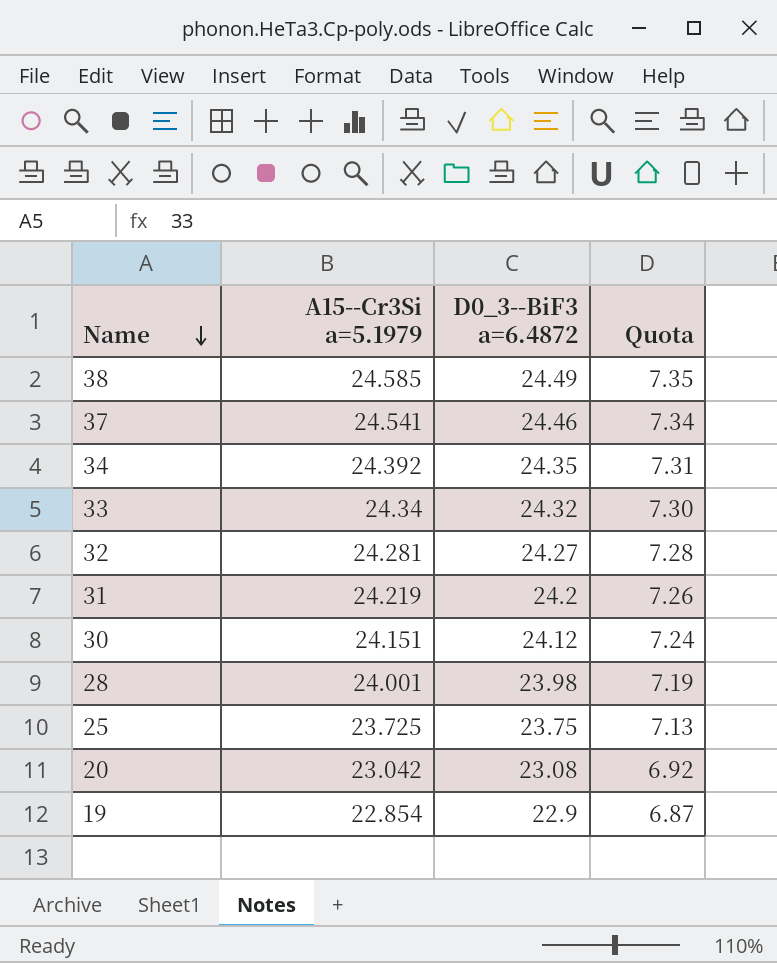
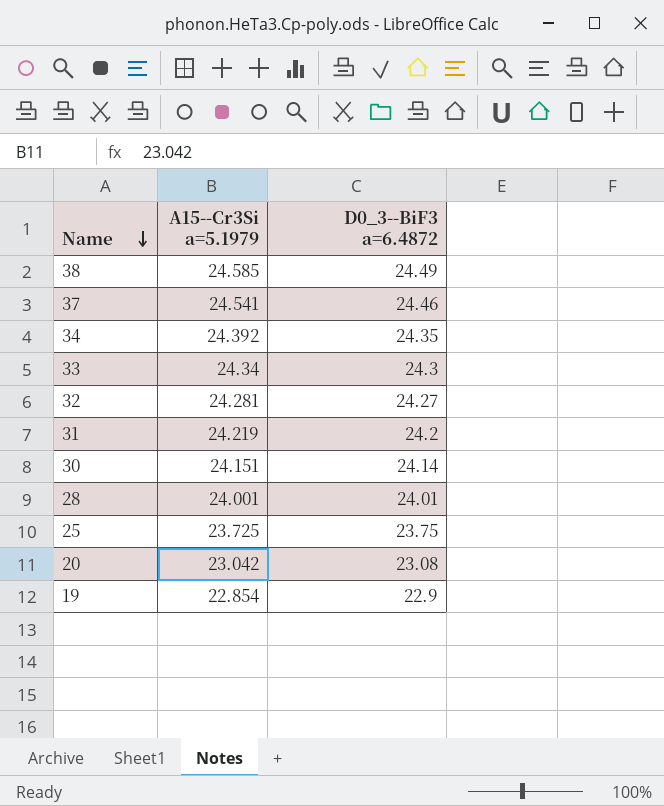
column Quota | formula: [D0_3--BiF3 a=6.4872] * 0.3 -> none
33 | D0_3--BiF3 a=6.4872: 24.32 -> 24.3
30 | D0_3--BiF3 a=6.4872: 24.12 -> 24.14
28 | D0_3--BiF3 a=6.4872: 23.98 -> 24.01

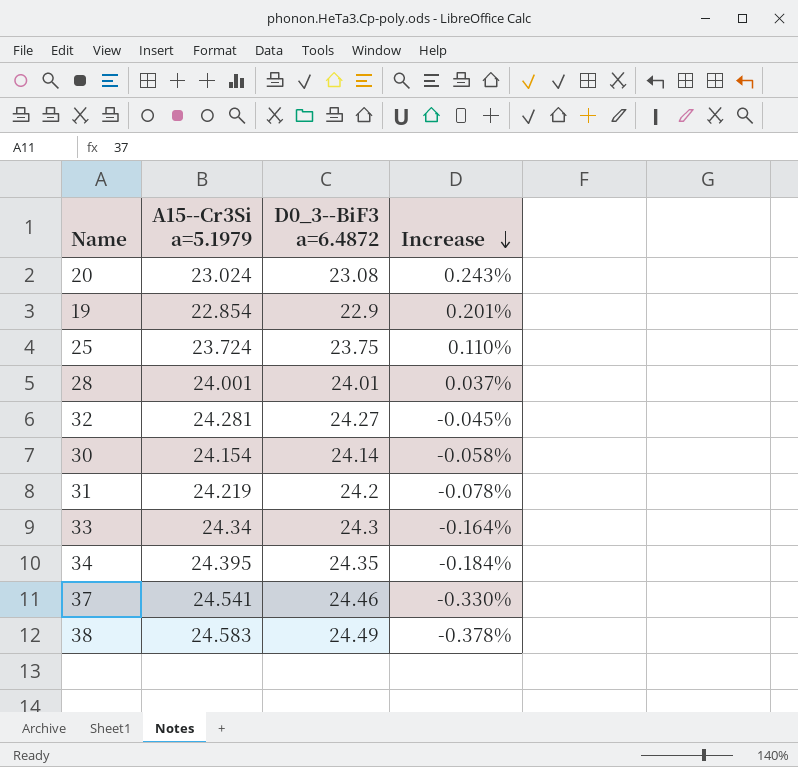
row order: Name descending -> Increase descending
column Increase | formula: none -> ([D0_3--BiF3 a=6.4872] - [A15--Cr3Si a=5.1979]) / [A15--Cr3Si a=5.1979]
20 | A15--Cr3Si a=5.1979: 23.042 -> 23.024
25 | A15--Cr3Si a=5.1979: 23.725 -> 23.724
30 | A15--Cr3Si a=5.1979: 24.151 -> 24.154
34 | A15--Cr3Si a=5.1979: 24.392 -> 24.395
38 | A15--Cr3Si a=5.1979: 24.585 -> 24.583

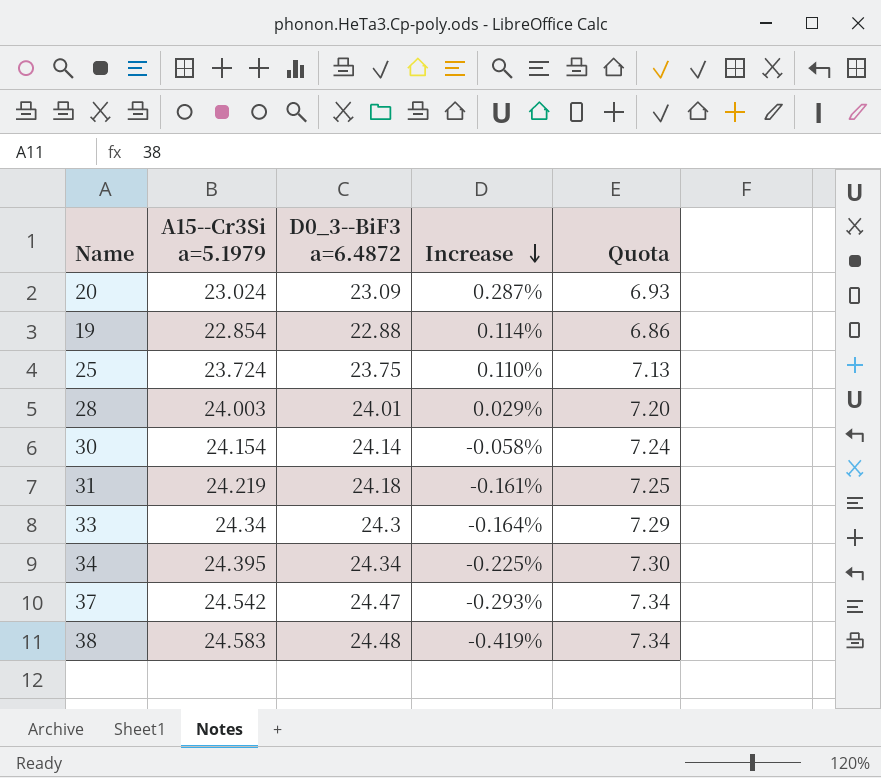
column Quota | formula: none -> [D0_3--BiF3 a=6.4872] * 0.3
row 32: 24.281 | 24.27 | -0.045% -> none
20 | D0_3--BiF3 a=6.4872: 23.08 -> 23.09
20 | Increase: 0.243% -> 0.287%
19 | D0_3--BiF3 a=6.4872: 22.9 -> 22.88
19 | Increase: 0.201% -> 0.114%
28 | A15--Cr3Si a=5.1979: 24.001 -> 24.003
28 | Increase: 0.037% -> 0.029%
31 | D0_3--BiF3 a=6.4872: 24.2 -> 24.18
31 | Increase: -0.078% -> -0.161%
34 | D0_3--BiF3 a=6.4872: 24.35 -> 24.34
34 | Increase: -0.184% -> -0.225%
37 | A15--Cr3Si a=5.1979: 24.541 -> 24.542
37 | D0_3--BiF3 a=6.4872: 24.46 -> 24.47
37 | Increase: -0.330% -> -0.293%
38 | D0_3--BiF3 a=6.4872: 24.49 -> 24.48
38 | Increase: -0.378% -> -0.419%

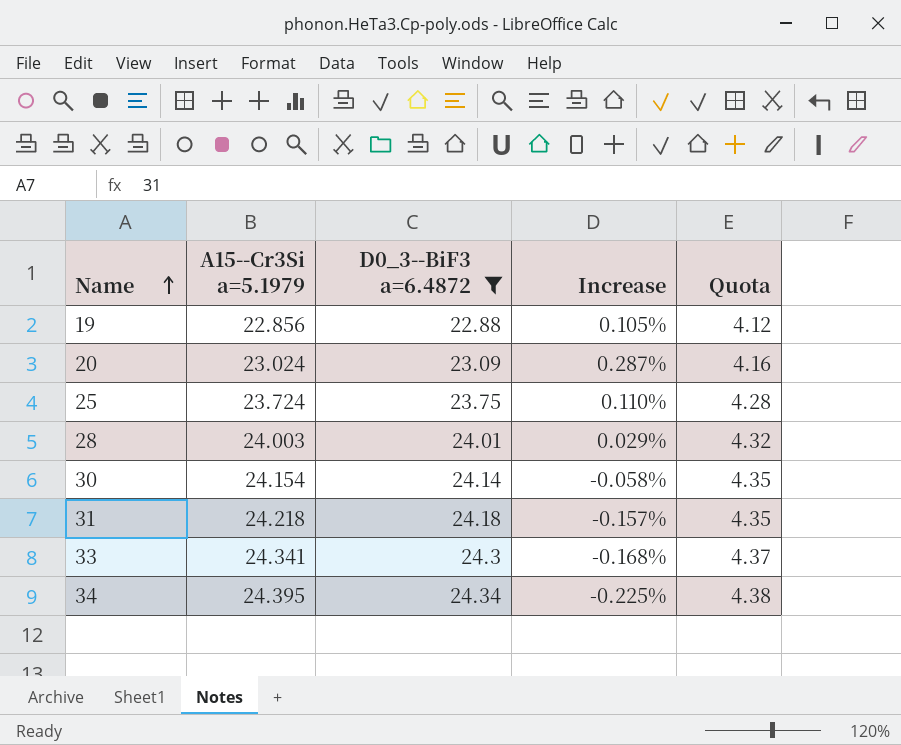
filter: none -> D0_3--BiF3 a=6.4872 <= 24.34
row order: Increase descending -> Name ascending
column Quota | formula: [D0_3--BiF3 a=6.4872] * 0.3 -> [D0_3--BiF3 a=6.4872] * 0.18
19 | A15--Cr3Si a=5.1979: 22.854 -> 22.856
19 | Increase: 0.114% -> 0.105%
31 | A15--Cr3Si a=5.1979: 24.219 -> 24.218
31 | Increase: -0.161% -> -0.157%
33 | A15--Cr3Si a=5.1979: 24.34 -> 24.341
33 | Increase: -0.164% -> -0.168%

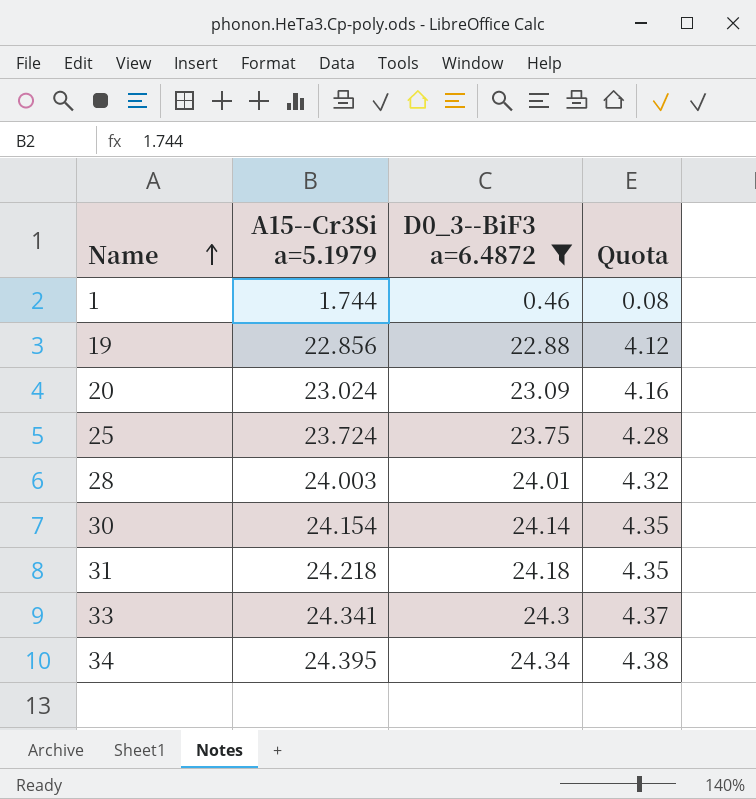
column Increase | formula: ([D0_3--BiF3 a=6.4872] - [A15--Cr3Si a=5.1979]) / [A15--Cr3Si a=5.1979] -> none
row 1: none -> 1.744 | 0.46 | 0.08

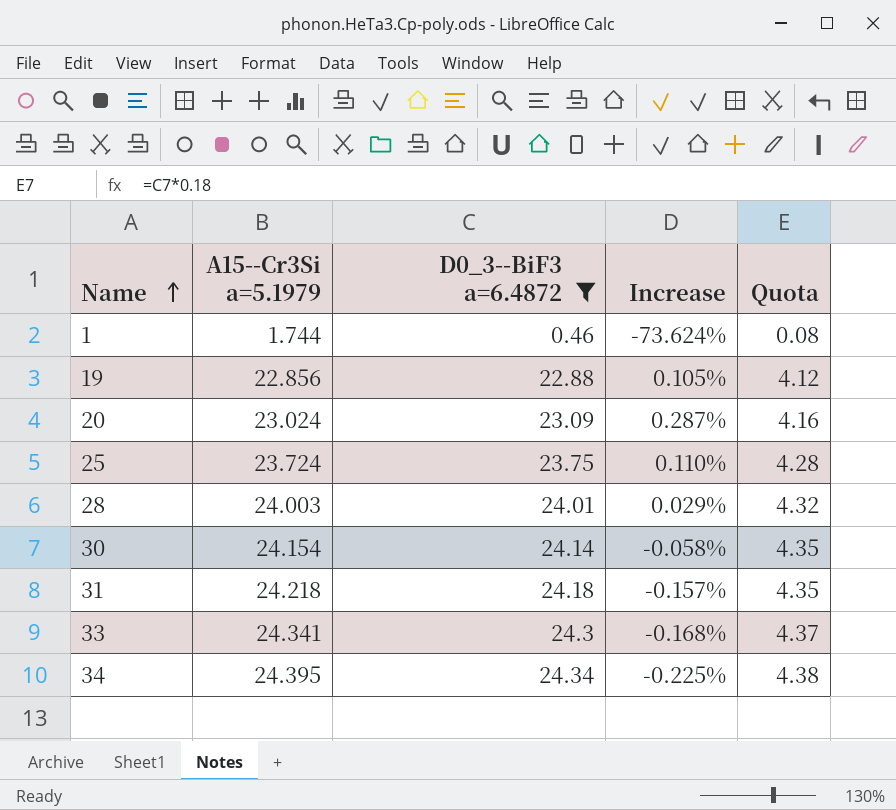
column Increase | formula: none -> ([D0_3--BiF3 a=6.4872] - [A15--Cr3Si a=5.1979]) / [A15--Cr3Si a=5.1979]

